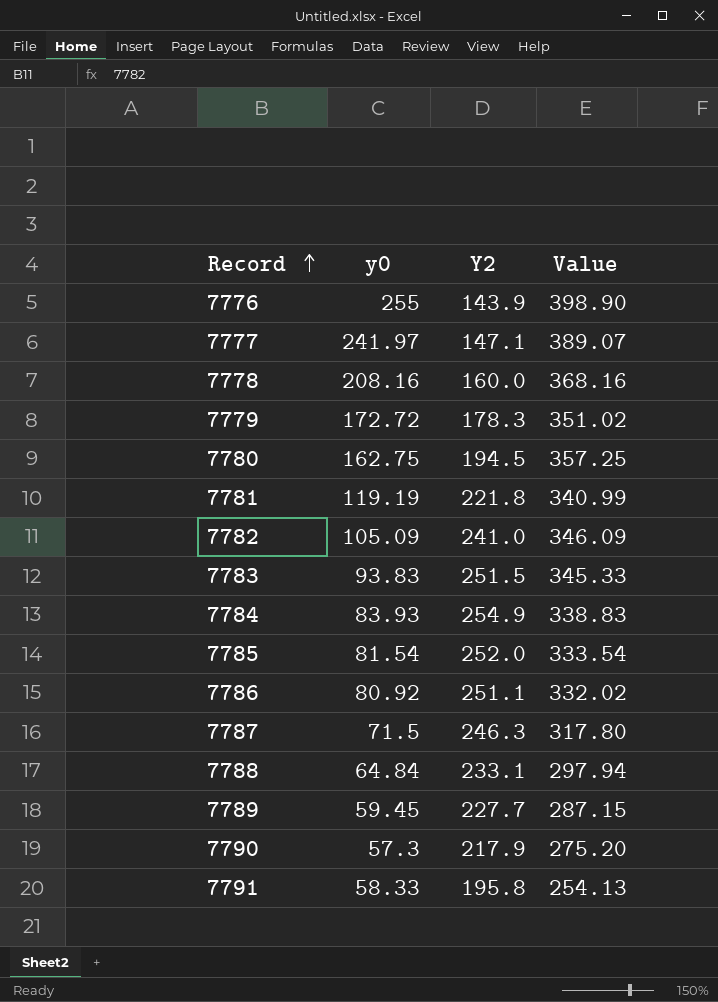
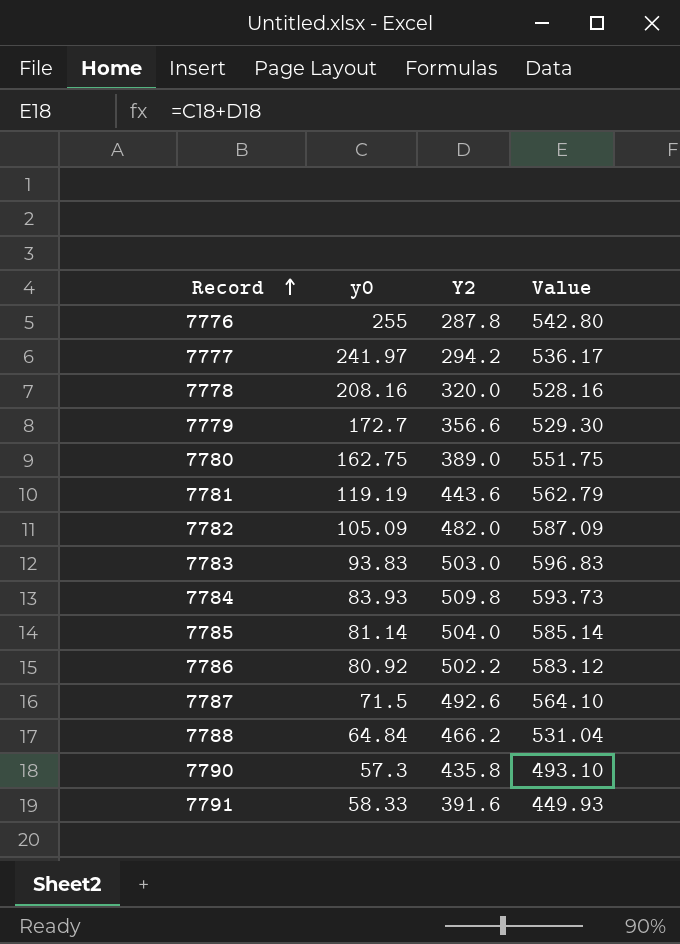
row 7789: 59.45 | 227.7 | 287.15 -> none
7776 | Y2: 143.9 -> 287.8
7776 | Value: 398.90 -> 542.80
7777 | Y2: 147.1 -> 294.2
7777 | Value: 389.07 -> 536.17
7778 | Y2: 160.0 -> 320.0
7778 | Value: 368.16 -> 528.16
7779 | y0: 172.72 -> 172.7
7779 | Y2: 178.3 -> 356.6
7779 | Value: 351.02 -> 529.30
7780 | Y2: 194.5 -> 389.0
7780 | Value: 357.25 -> 551.75
7781 | Y2: 221.8 -> 443.6
7781 | Value: 340.99 -> 562.79
7782 | Y2: 241.0 -> 482.0
7782 | Value: 346.09 -> 587.09
7783 | Y2: 251.5 -> 503.0
7783 | Value: 345.33 -> 596.83
7784 | Y2: 254.9 -> 509.8
7784 | Value: 338.83 -> 593.73
7785 | y0: 81.54 -> 81.14
7785 | Y2: 252.0 -> 504.0
7785 | Value: 333.54 -> 585.14
7786 | Y2: 251.1 -> 502.2
7786 | Value: 332.02 -> 583.12
7787 | Y2: 246.3 -> 492.6
7787 | Value: 317.80 -> 564.10
7788 | Y2: 233.1 -> 466.2
7788 | Value: 297.94 -> 531.04
7790 | Y2: 217.9 -> 435.8
7790 | Value: 275.20 -> 493.10
7791 | Y2: 195.8 -> 391.6
7791 | Value: 254.13 -> 449.93

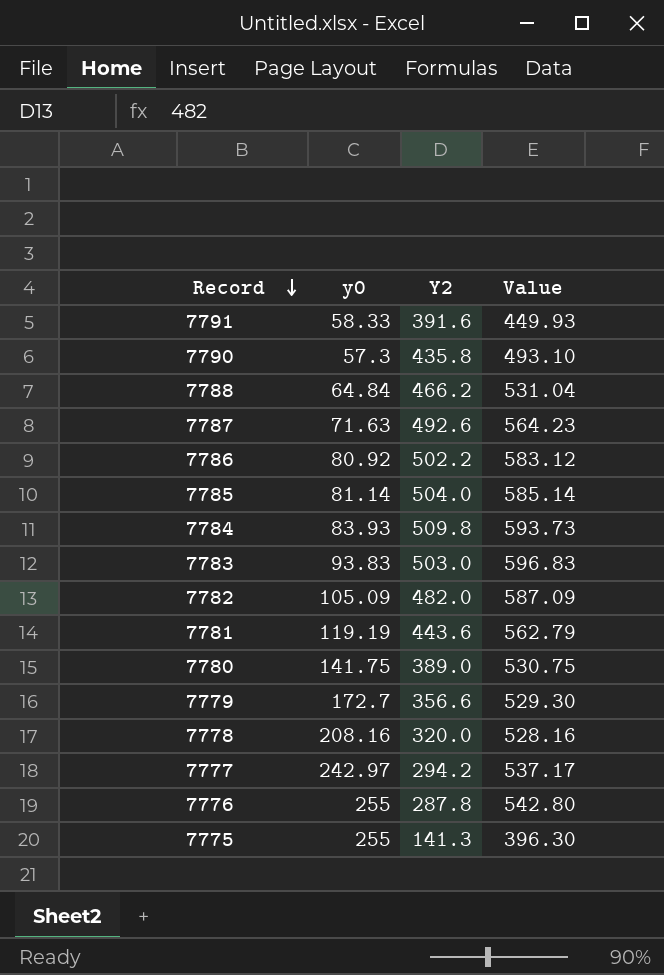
row order: Record ascending -> Record descending
7787 | y0: 71.5 -> 71.63
7787 | Value: 564.10 -> 564.23
7780 | y0: 162.75 -> 141.75
7780 | Value: 551.75 -> 530.75
7777 | y0: 241.97 -> 242.97
7777 | Value: 536.17 -> 537.17
row 7775: none -> 255 | 141.3 | 396.30

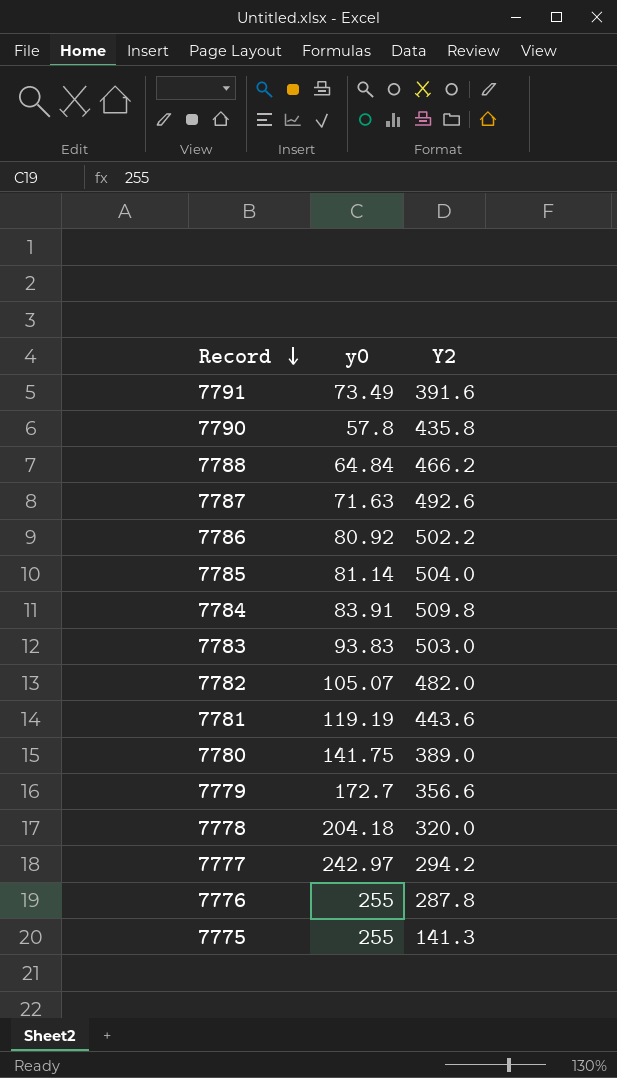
column Value | formula: [y0] + [Y2] -> none
7791 | y0: 58.33 -> 73.49
7790 | y0: 57.3 -> 57.8
7784 | y0: 83.93 -> 83.91
7782 | y0: 105.09 -> 105.07
7778 | y0: 208.16 -> 204.18

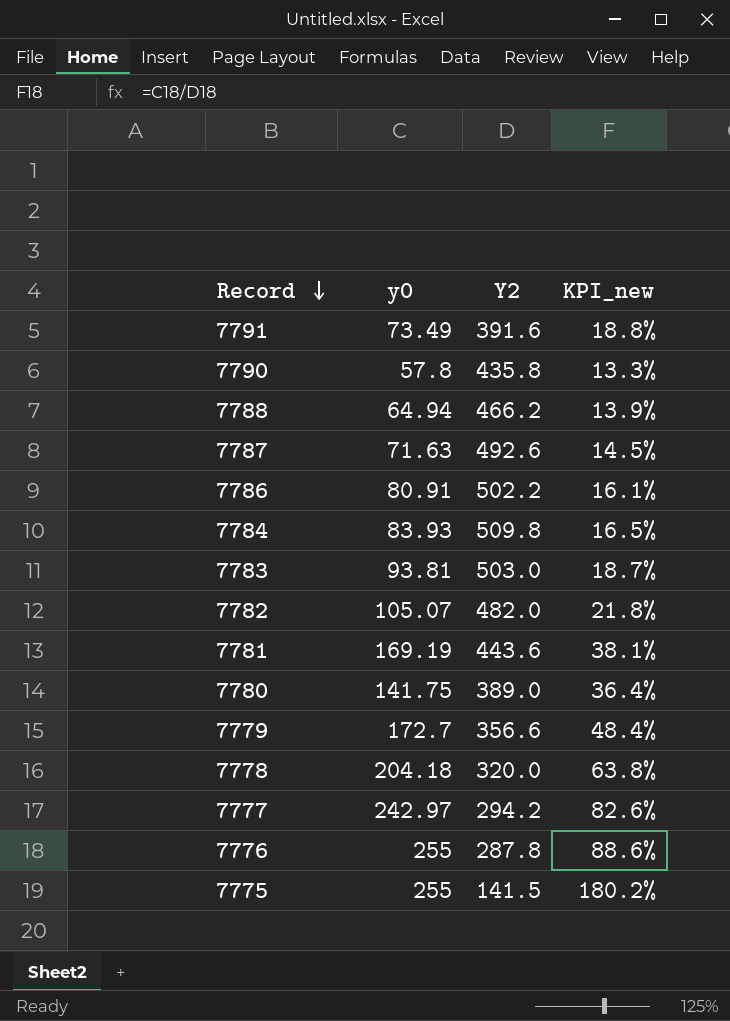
column KPI_new | formula: none -> [y0] / [Y2]
row 7785: 81.14 | 504.0 -> none
7788 | y0: 64.84 -> 64.94
7786 | y0: 80.92 -> 80.91
7784 | y0: 83.91 -> 83.93
7783 | y0: 93.83 -> 93.81
7781 | y0: 119.19 -> 169.19
7775 | Y2: 141.3 -> 141.5

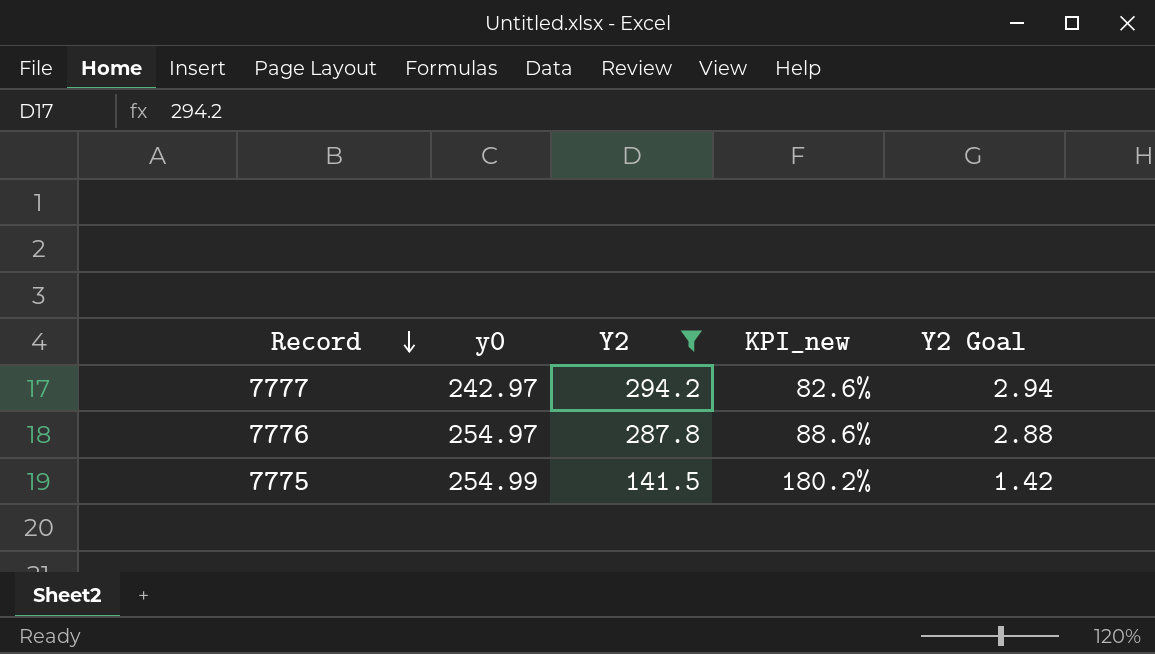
filter: none -> Y2 <= 294.2
column Y2 Goal | formula: none -> [Y2] * 0.01
7776 | y0: 255 -> 254.97
7775 | y0: 255 -> 254.99

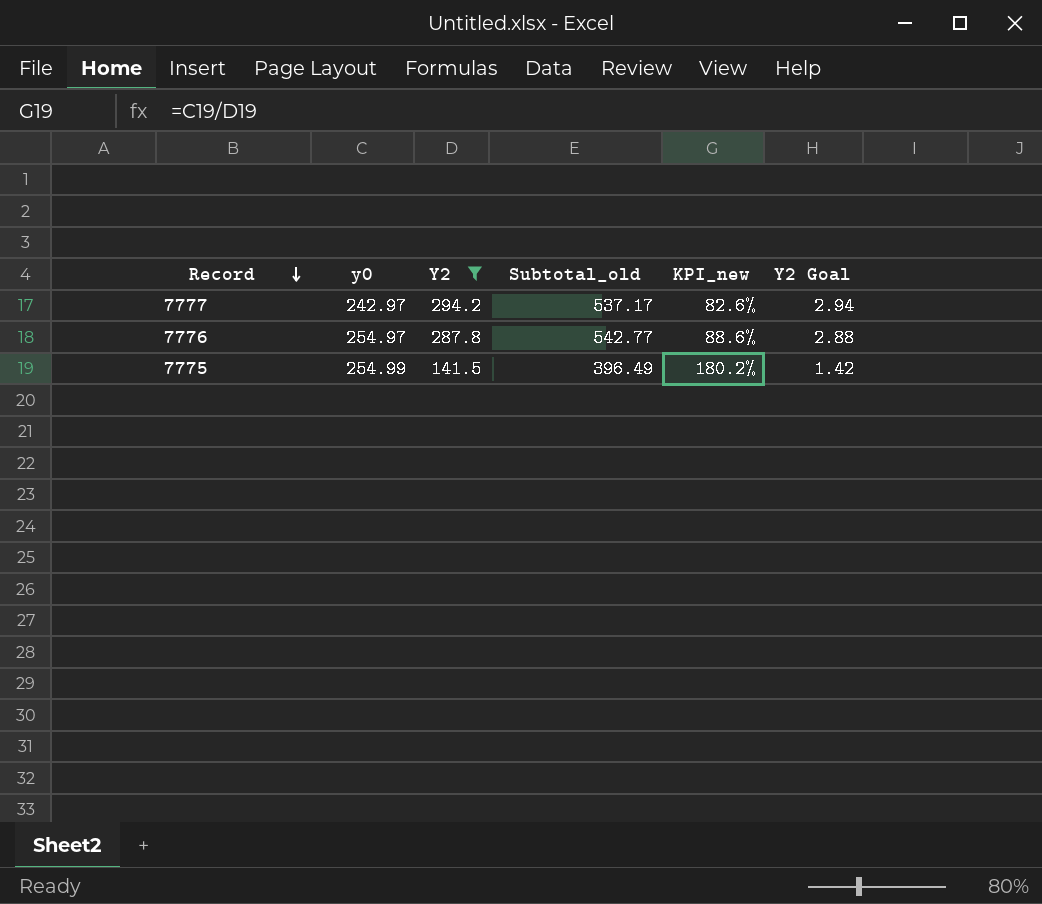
column Subtotal_old | formula: none -> [y0] + [Y2]

